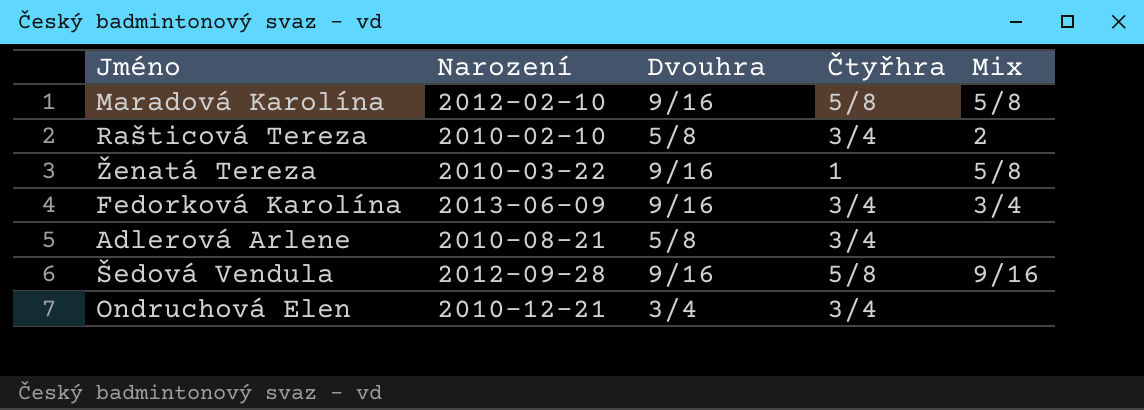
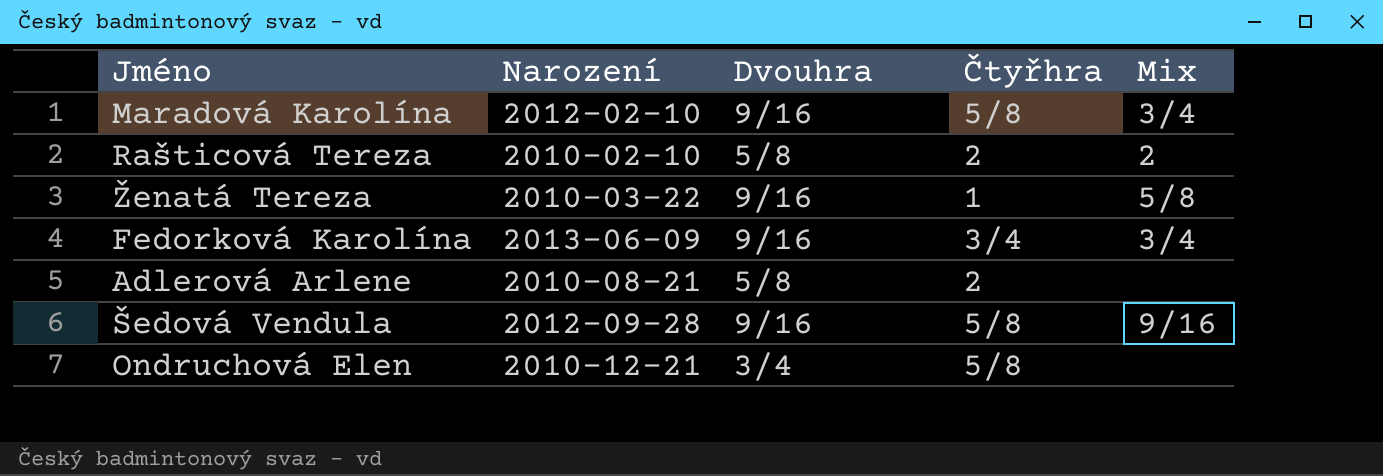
Maradová Karolína | Mix: 5/8 -> 3/4
Rašticová Tereza | Čtyřhra: 3/4 -> 2
Adlerová Arlene | Čtyřhra: 3/4 -> 2
Ondruchová Elen | Čtyřhra: 3/4 -> 5/8

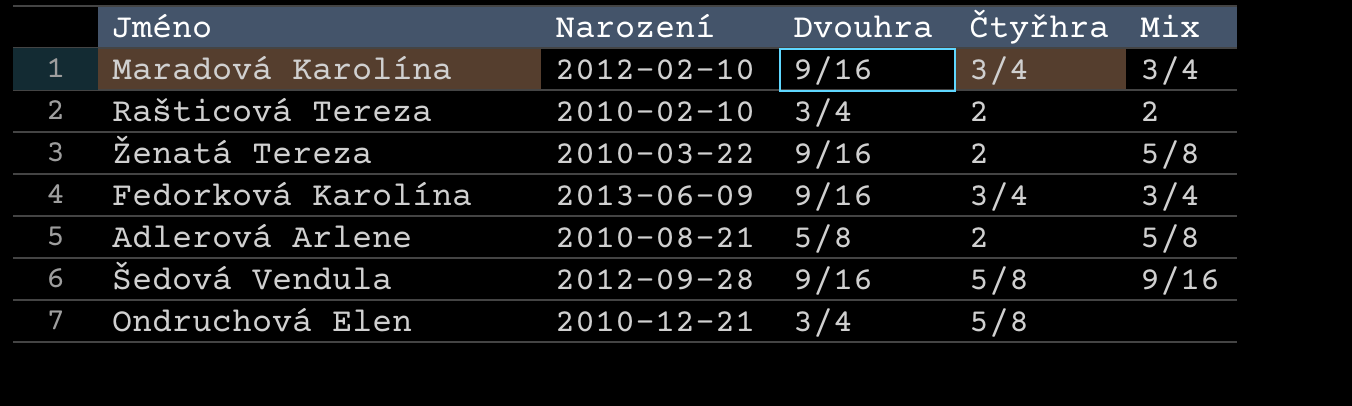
Maradová Karolína | Čtyřhra: 5/8 -> 3/4
Rašticová Tereza | Dvouhra: 5/8 -> 3/4
Ženatá Tereza | Čtyřhra: 1 -> 2
Adlerová Arlene | Mix: none -> 5/8

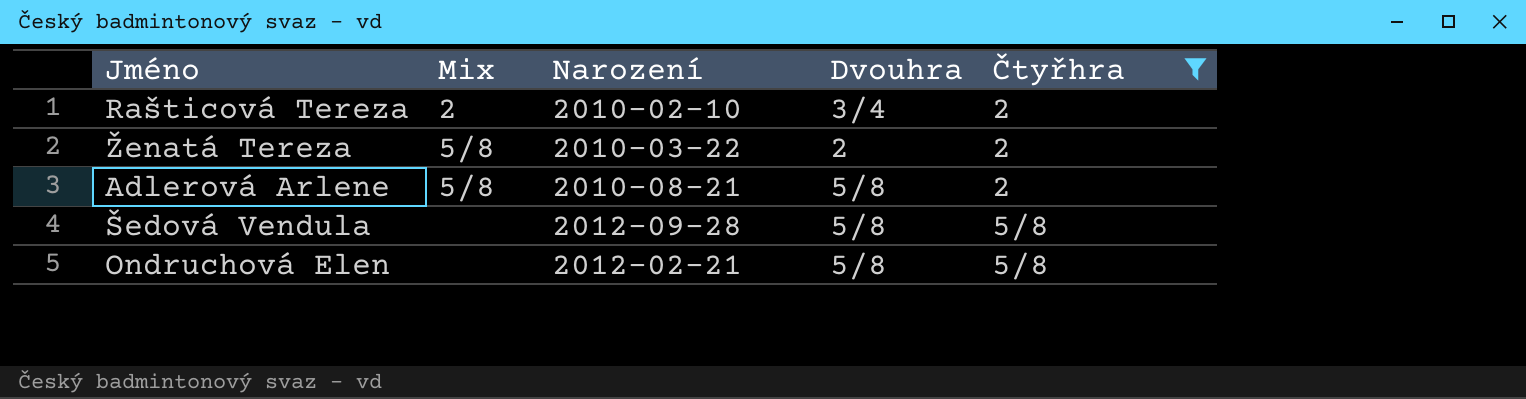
filter: none -> Čtyřhra != 3/4
column Mix | position: 5 -> 2
Ženatá Tereza | Dvouhra: 9/16 -> 2
Šedová Vendula | Mix: 9/16 -> none
Šedová Vendula | Dvouhra: 9/16 -> 5/8
Ondruchová Elen | Narození: 2010-12-21 -> 2012-02-21
Ondruchová Elen | Dvouhra: 3/4 -> 5/8

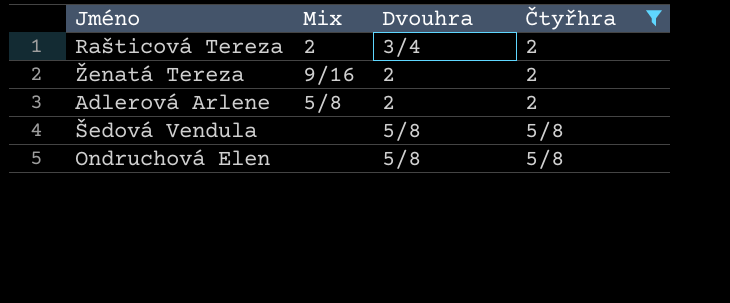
column Narození | position: 3 -> none
Ženatá Tereza | Mix: 5/8 -> 9/16
Adlerová Arlene | Dvouhra: 5/8 -> 2

